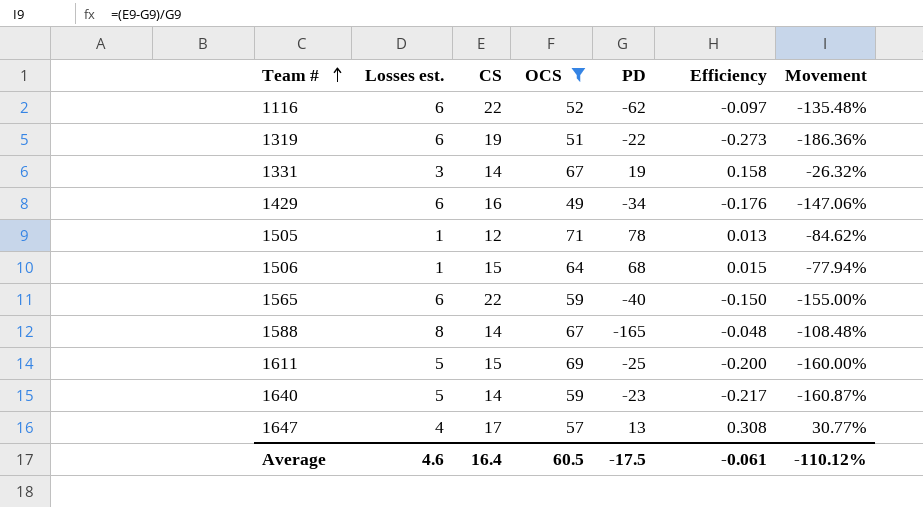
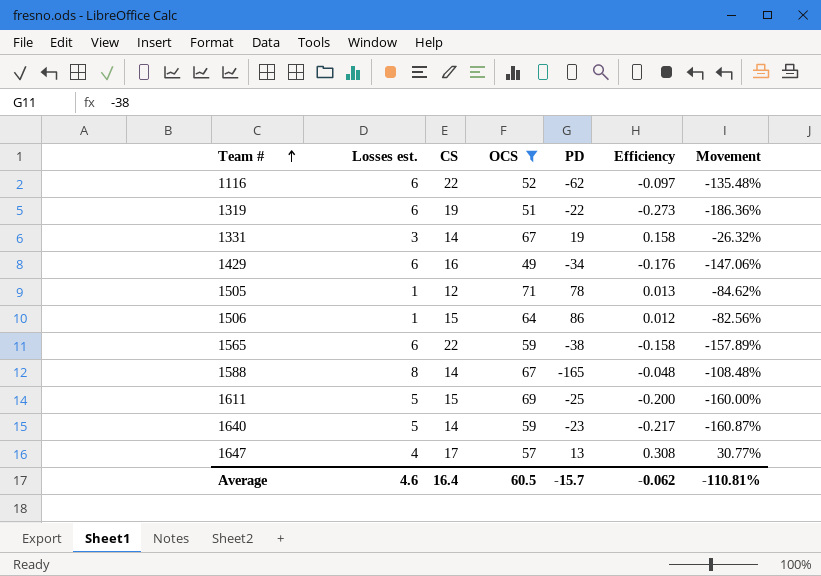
1506 | PD: 68 -> 86
1506 | Efficiency: 0.015 -> 0.012
1506 | Movement: -77.94% -> -82.56%
1565 | PD: -40 -> -38
1565 | Efficiency: -0.150 -> -0.158
1565 | Movement: -155.00% -> -157.89%
Average | PD: -17.5 -> -15.7
Average | Efficiency: -0.061 -> -0.062
Average | Movement: -110.12% -> -110.81%

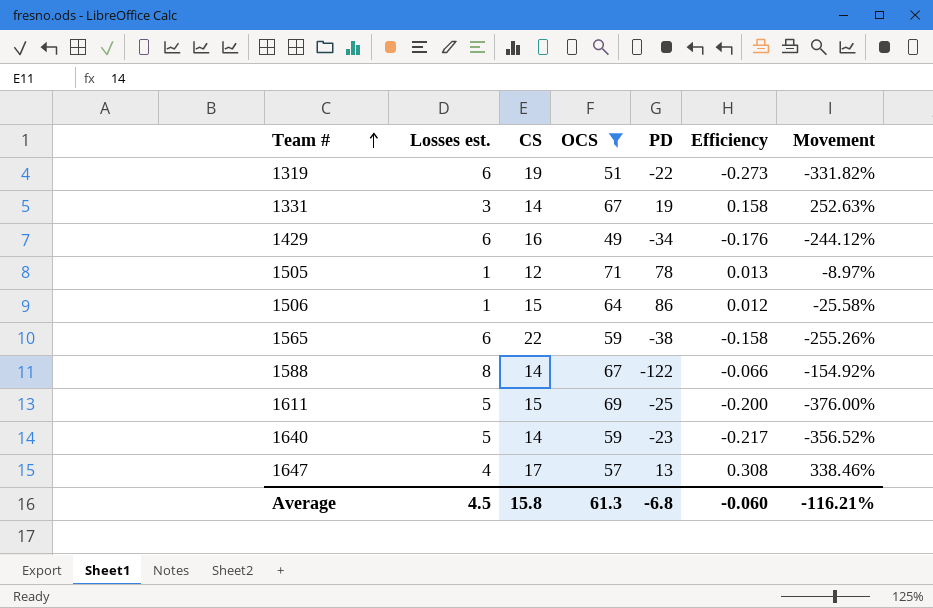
column Movement | formula: ([CS] - [PD]) / [PD] -> ([OCS] - [PD]) / [PD]
row 1116: 6 | 22 | 52 | -62 | -0.097 | -135.48% -> none
1588 | PD: -165 -> -122
1588 | Efficiency: -0.048 -> -0.066
Average | Losses est.: 4.6 -> 4.5
Average | CS: 16.4 -> 15.8
Average | OCS: 60.5 -> 61.3
Average | PD: -15.7 -> -6.8
Average | Efficiency: -0.062 -> -0.060
Average | Movement: -110.81% -> -116.21%

